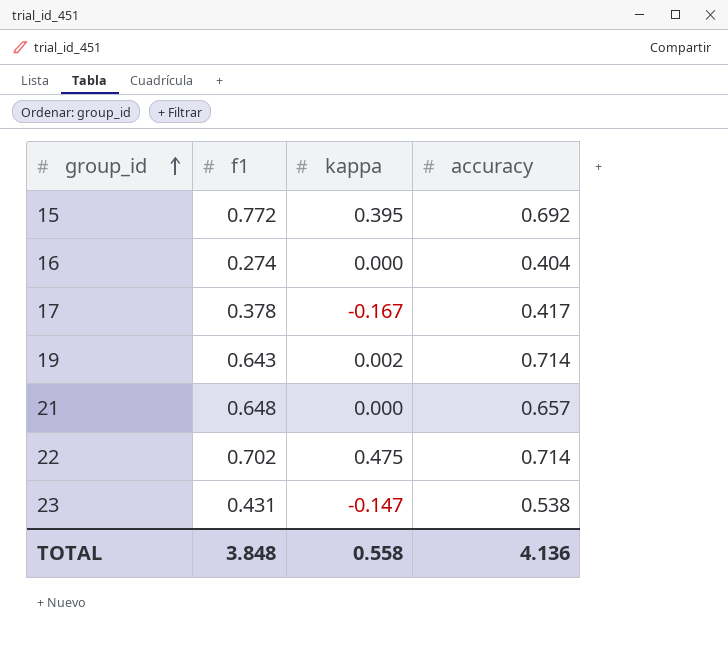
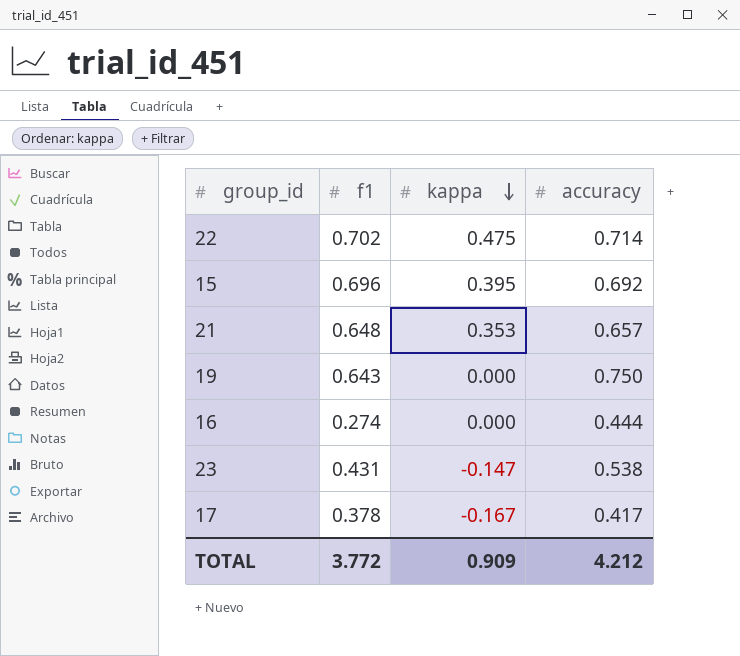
row order: group_id ascending -> kappa descending
15 | f1: 0.772 -> 0.696
21 | kappa: 0.000 -> 0.353
19 | kappa: 0.002 -> 0.000
19 | accuracy: 0.714 -> 0.750
16 | accuracy: 0.404 -> 0.444
TOTAL | f1: 3.848 -> 3.772
TOTAL | kappa: 0.558 -> 0.909
TOTAL | accuracy: 4.136 -> 4.212

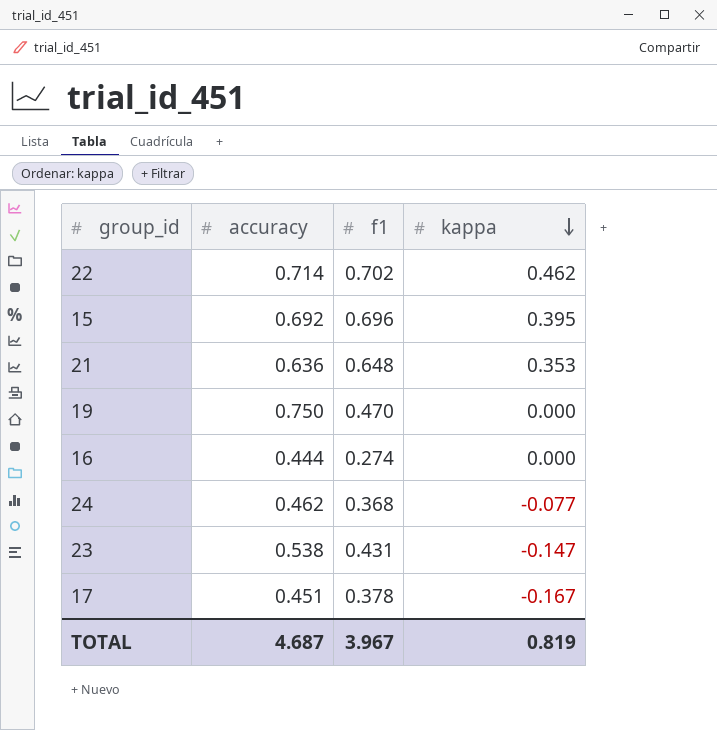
column accuracy | position: 4 -> 2
22 | kappa: 0.475 -> 0.462
21 | accuracy: 0.657 -> 0.636
19 | f1: 0.643 -> 0.470
row 24: none -> 0.462 | 0.368 | -0.077
17 | accuracy: 0.417 -> 0.451
TOTAL | accuracy: 4.212 -> 4.687
TOTAL | f1: 3.772 -> 3.967
TOTAL | kappa: 0.909 -> 0.819

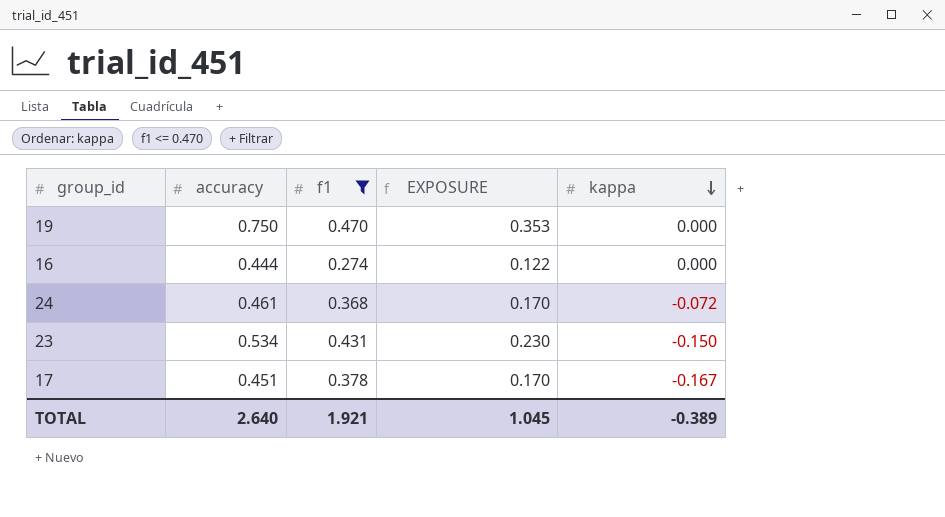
filter: none -> f1 <= 0.470
column EXPOSURE | formula: none -> [accuracy] * [f1]
24 | accuracy: 0.462 -> 0.461
24 | kappa: -0.077 -> -0.072
23 | accuracy: 0.538 -> 0.534
23 | kappa: -0.147 -> -0.150
TOTAL | accuracy: 4.687 -> 2.640
TOTAL | f1: 3.967 -> 1.921
TOTAL | kappa: 0.819 -> -0.389

